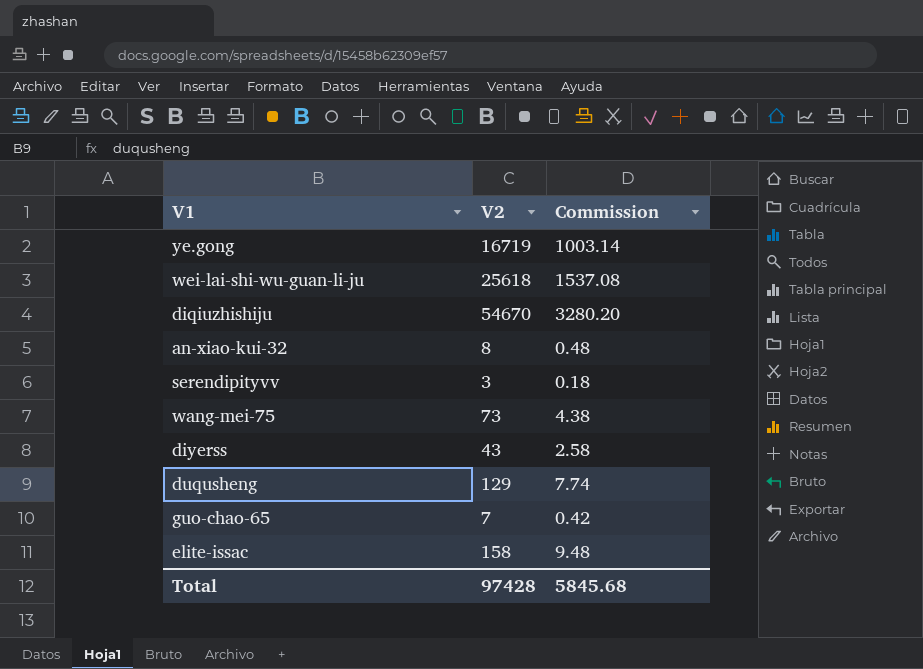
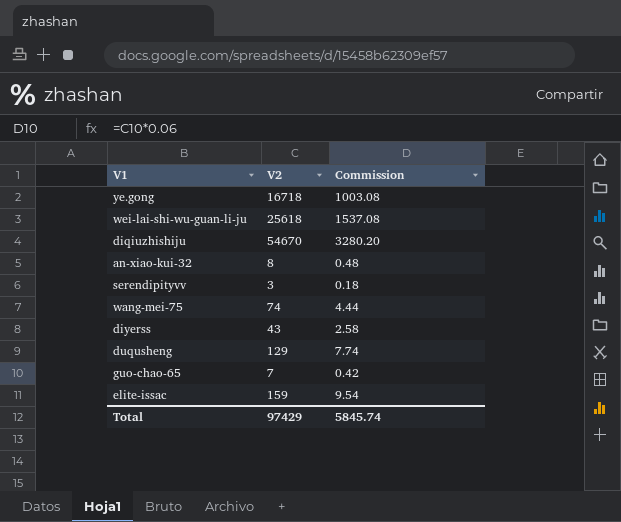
ye.gong | V2: 16719 -> 16718
ye.gong | Commission: 1003.14 -> 1003.08
wang-mei-75 | V2: 73 -> 74
wang-mei-75 | Commission: 4.38 -> 4.44
elite-issac | V2: 158 -> 159
elite-issac | Commission: 9.48 -> 9.54
Total | V2: 97428 -> 97429
Total | Commission: 5845.68 -> 5845.74

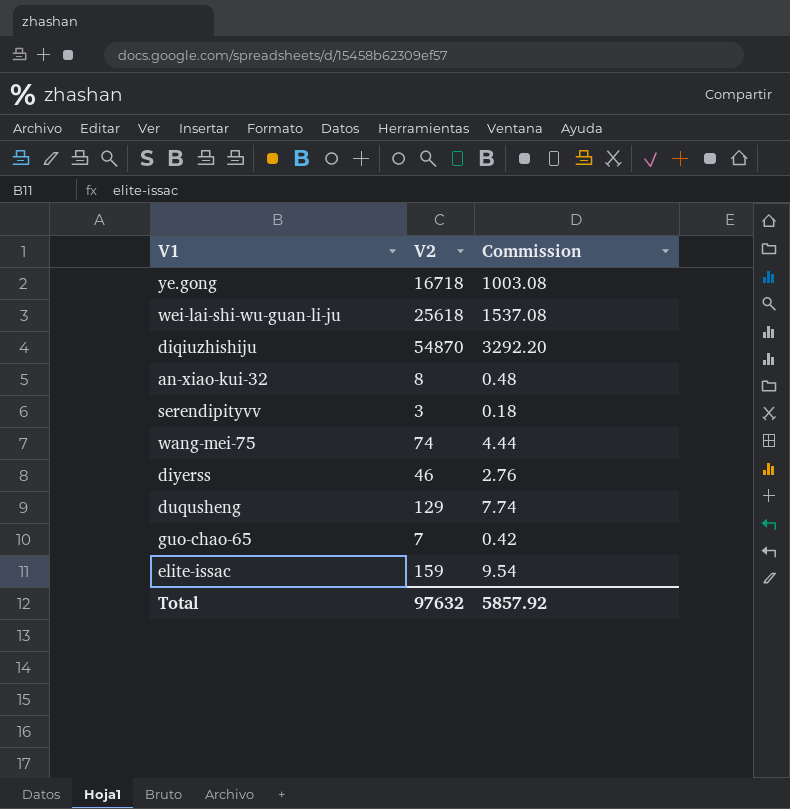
diqiuzhishiju | V2: 54670 -> 54870
diqiuzhishiju | Commission: 3280.20 -> 3292.20
diyerss | V2: 43 -> 46
diyerss | Commission: 2.58 -> 2.76
Total | V2: 97429 -> 97632
Total | Commission: 5845.74 -> 5857.92

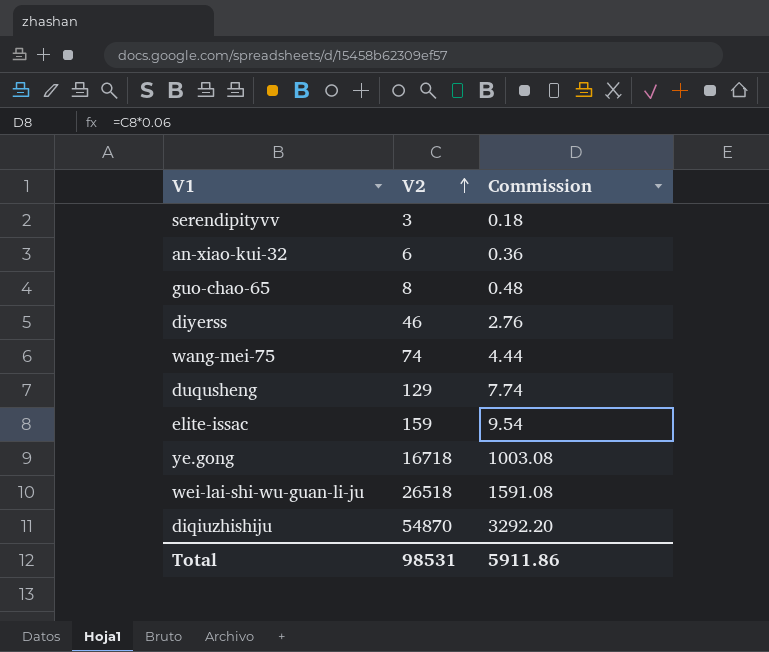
row order: none -> V2 ascending
an-xiao-kui-32 | V2: 8 -> 6
an-xiao-kui-32 | Commission: 0.48 -> 0.36
guo-chao-65 | V2: 7 -> 8
guo-chao-65 | Commission: 0.42 -> 0.48
wei-lai-shi-wu-guan-li-ju | V2: 25618 -> 26518
wei-lai-shi-wu-guan-li-ju | Commission: 1537.08 -> 1591.08
Total | V2: 97632 -> 98531
Total | Commission: 5857.92 -> 5911.86

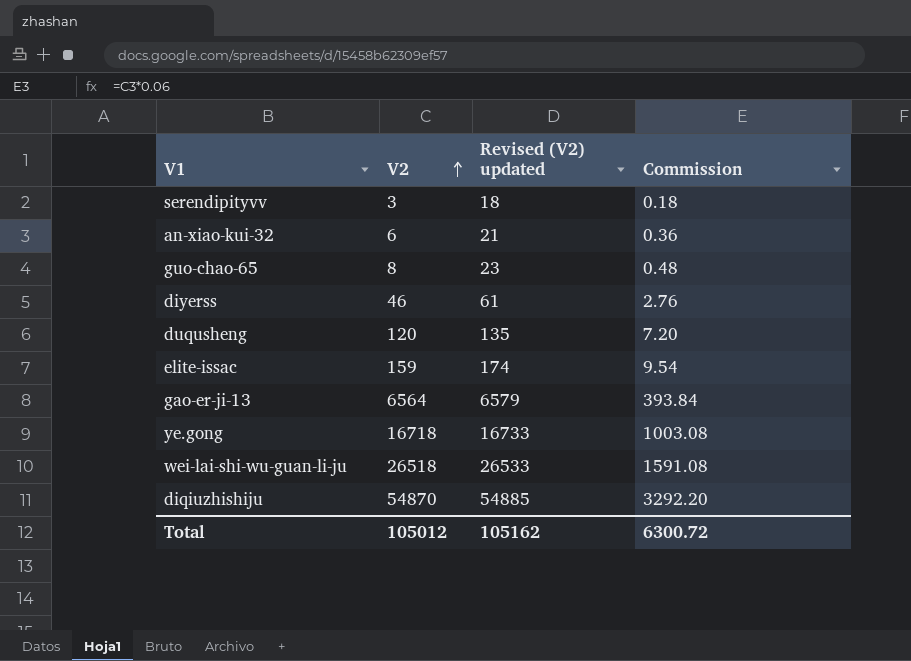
column Revised (V2) updated | formula: none -> [V2] + 15
row wang-mei-75: 74 | 4.44 -> none
duqusheng | V2: 129 -> 120
duqusheng | Commission: 7.74 -> 7.20
row gao-er-ji-13: none -> 6564 | 6579 | 393.84
Total | V2: 98531 -> 105012
Total | Commission: 5911.86 -> 6300.72

